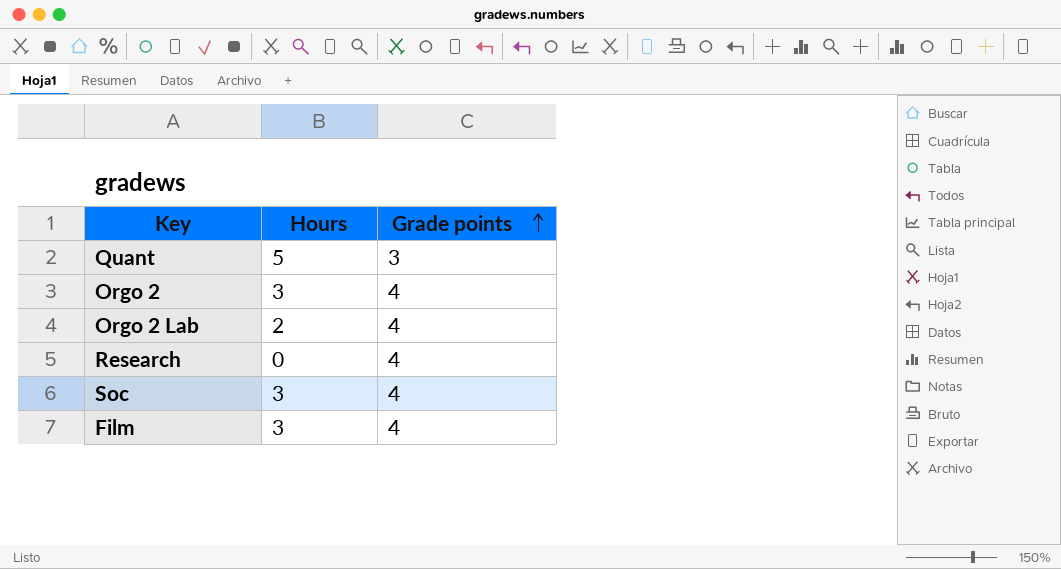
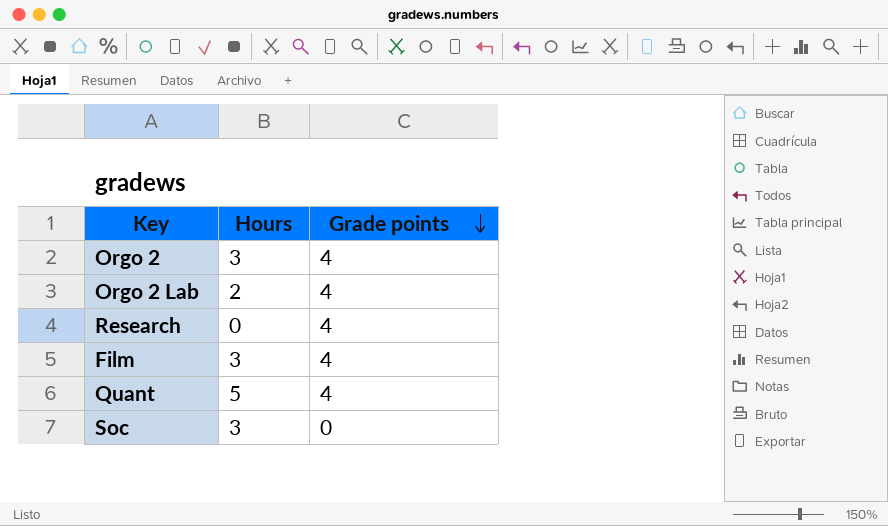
row order: Grade points ascending -> Grade points descending
Quant | Grade points: 3 -> 4
Soc | Grade points: 4 -> 0

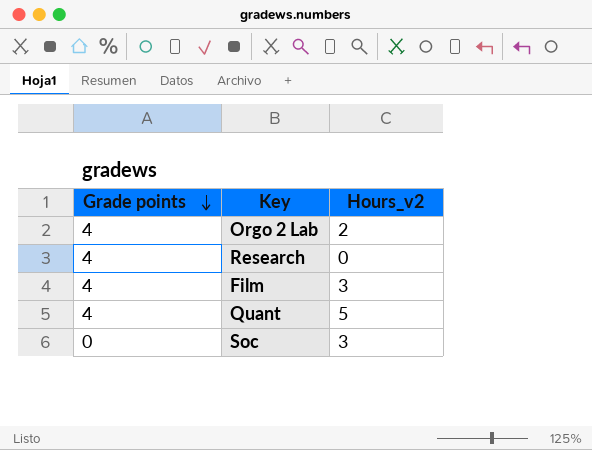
column Grade points | position: 3 -> 1
column name: Hours -> Hours_v2
row Orgo 2: 3 | 4 -> none

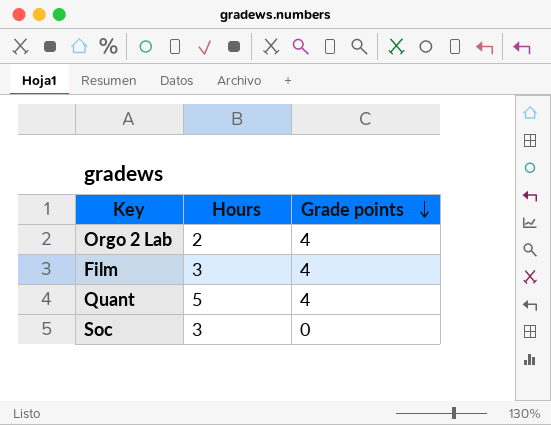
column name: Hours_v2 -> Hours
column Grade points | position: 1 -> 3
row Research: 4 | 0 -> none

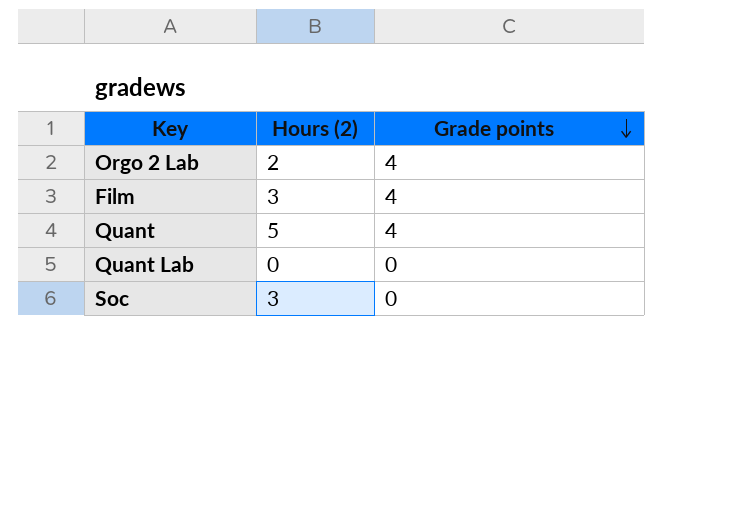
column name: Hours -> Hours (2)
row Quant Lab: none -> 0 | 0

